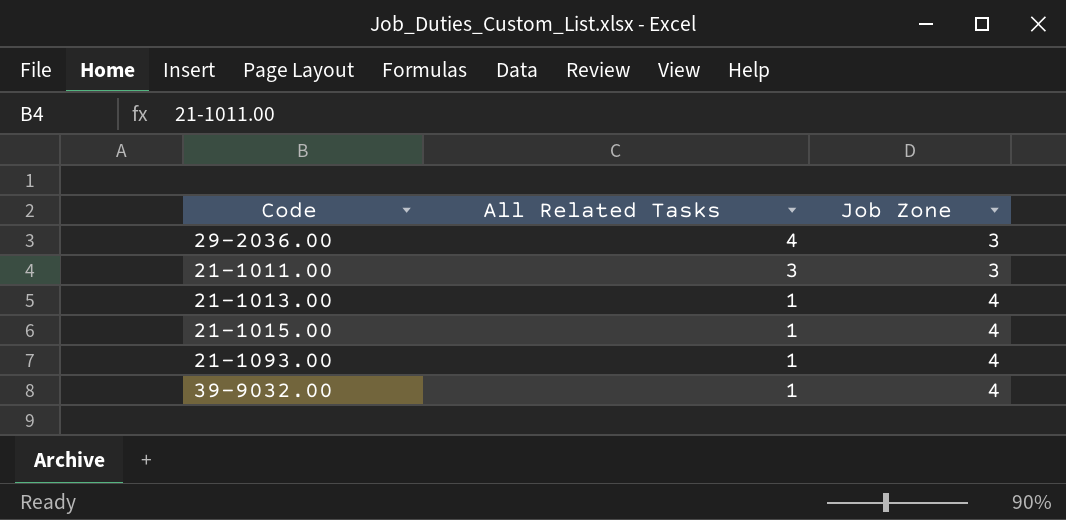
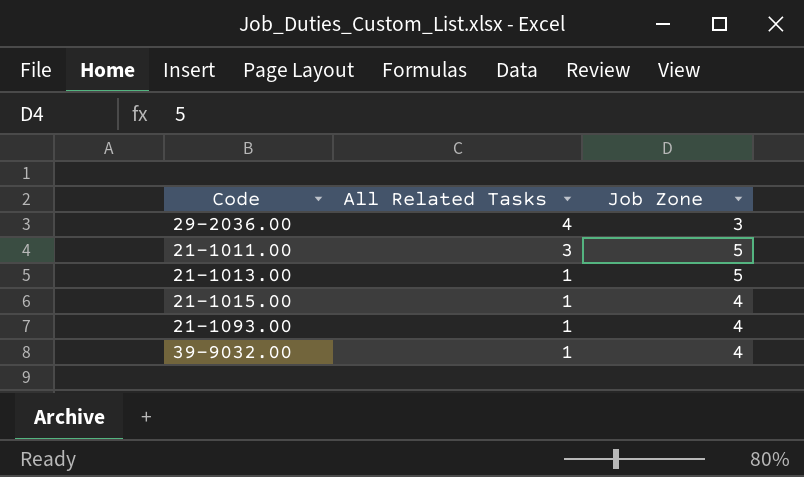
21-1011.00 | Job Zone: 3 -> 5
21-1013.00 | Job Zone: 4 -> 5

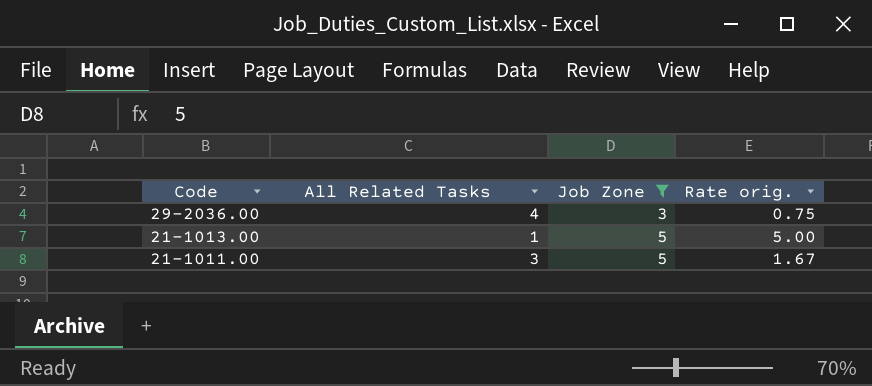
filter: none -> Job Zone != 4
row order: All Related Tasks descending -> Code descending
column Rate orig. | formula: none -> [Job Zone] / [All Related Tasks]

